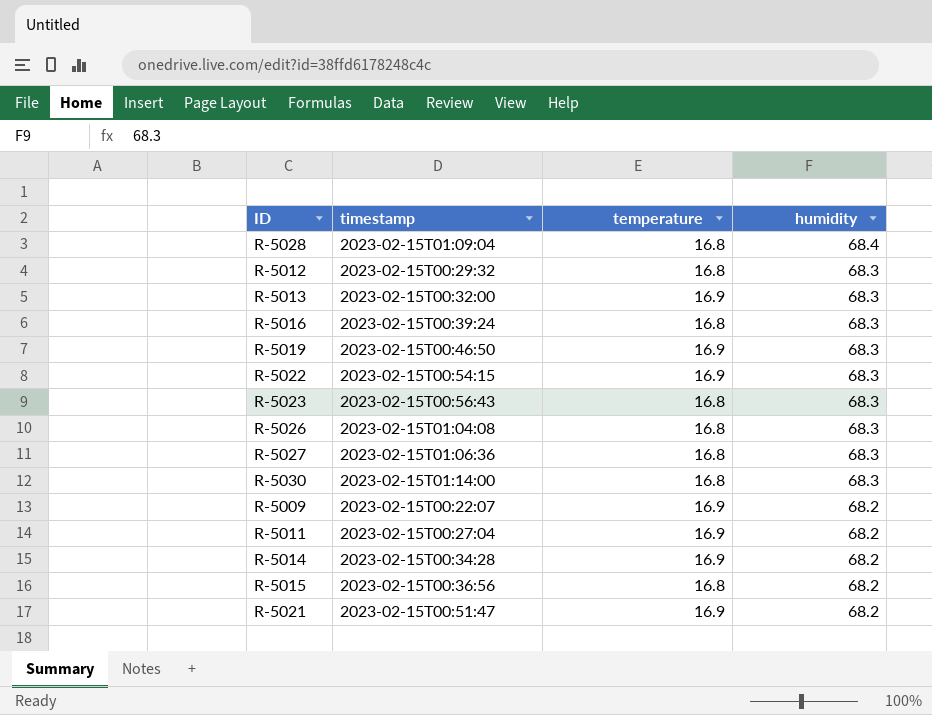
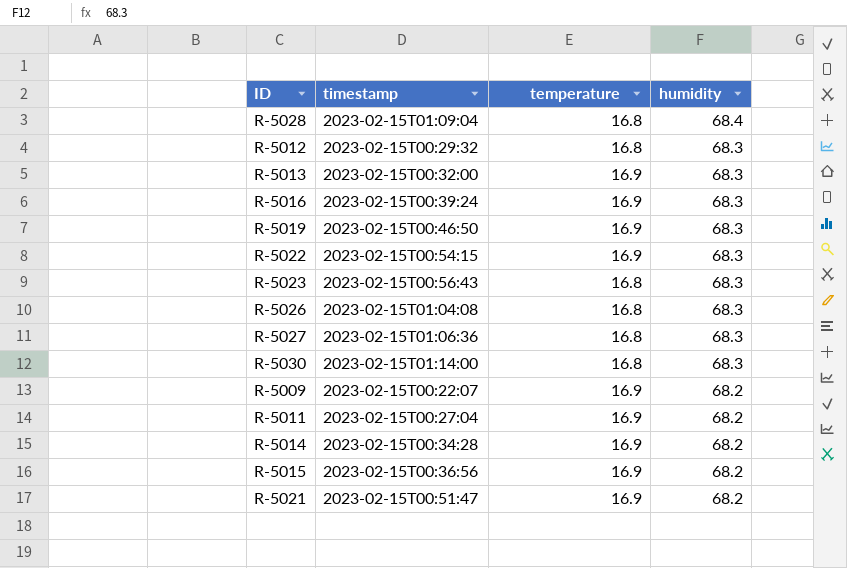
R-5016 | temperature: 16.8 -> 16.9
R-5015 | temperature: 16.8 -> 16.9

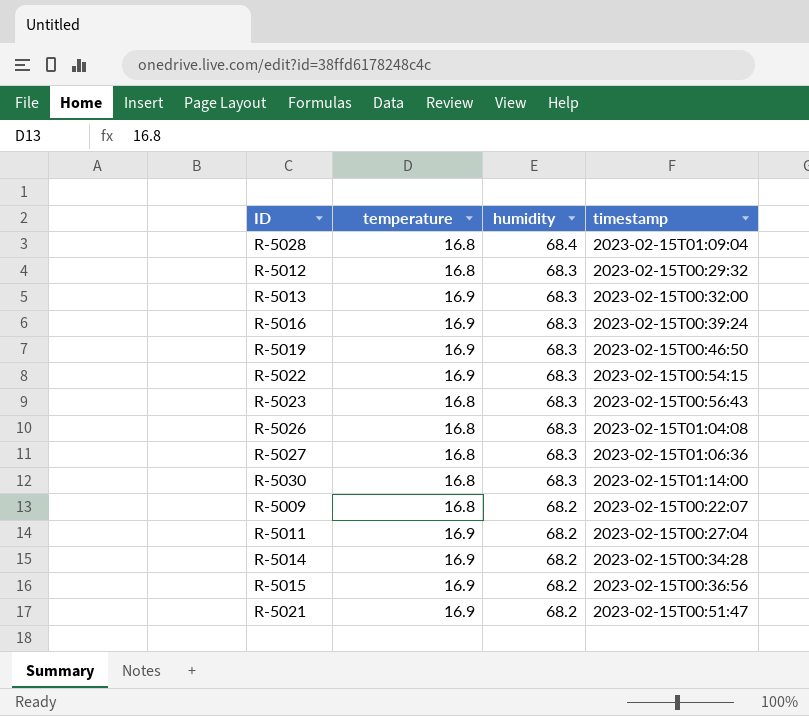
column timestamp | position: 2 -> 4
R-5009 | temperature: 16.9 -> 16.8

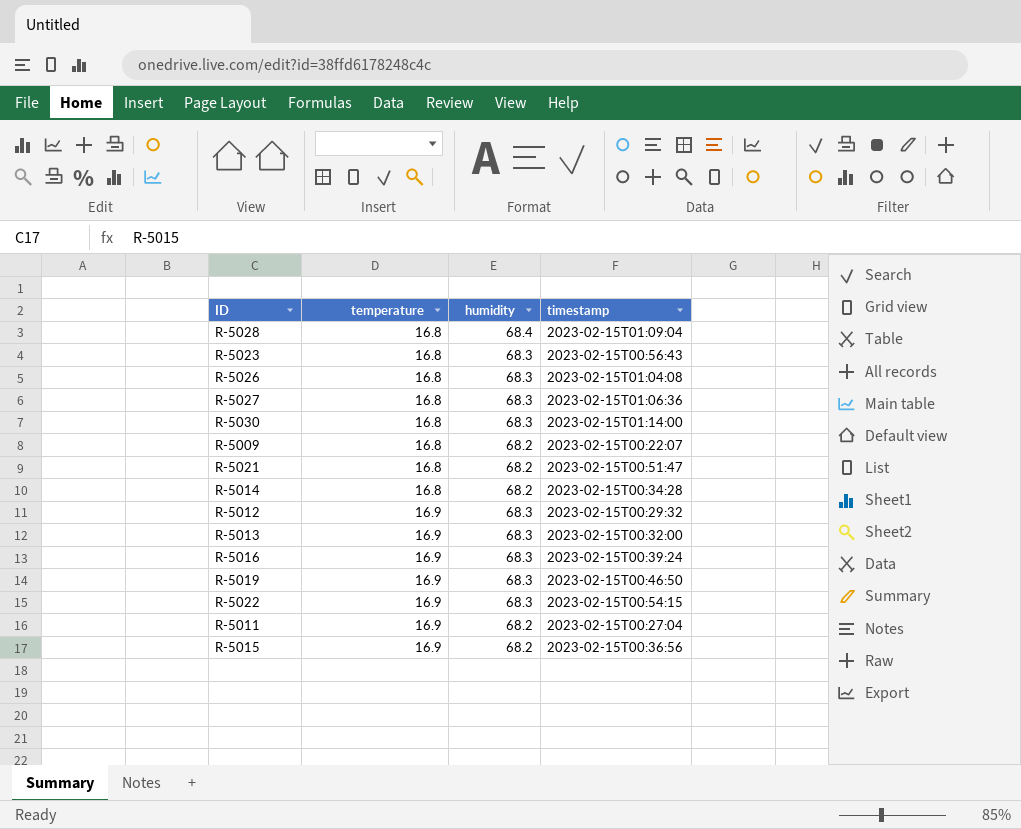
row order: humidity descending -> temperature ascending
R-5021 | temperature: 16.9 -> 16.8
R-5014 | temperature: 16.9 -> 16.8
R-5012 | temperature: 16.8 -> 16.9

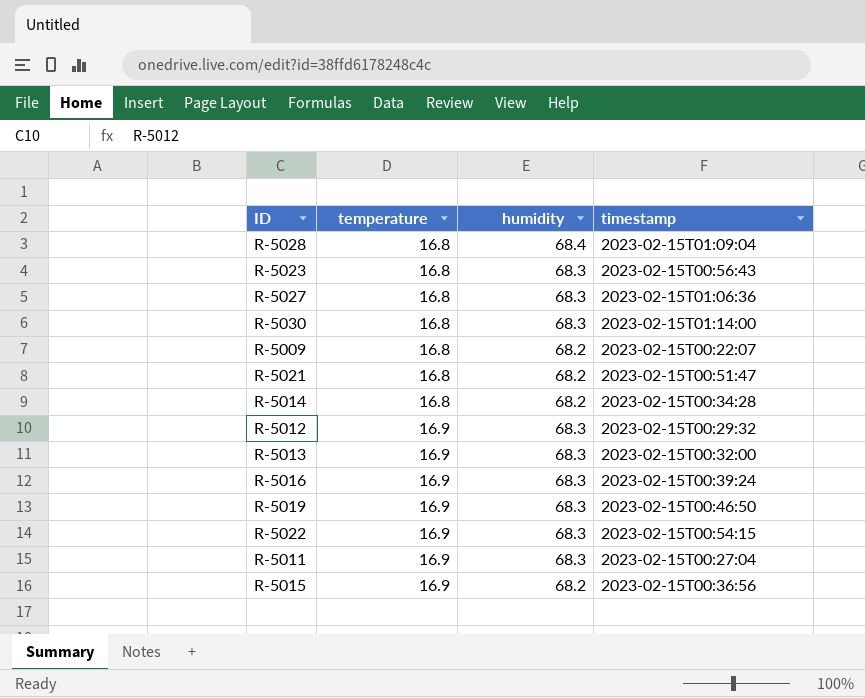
row R-5026: 16.8 | 68.3 | 2023-02-15T01:04:08 -> none
R-5011 | humidity: 68.2 -> 68.3

